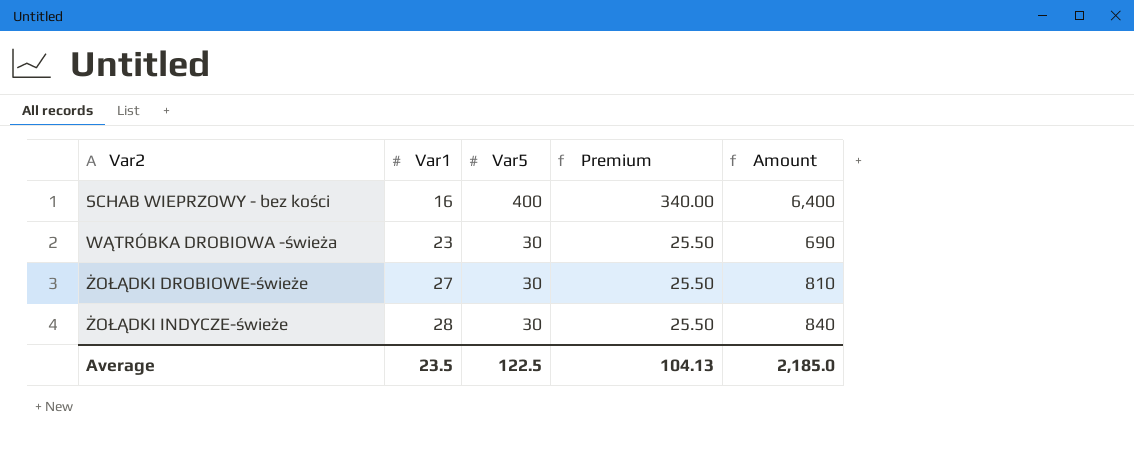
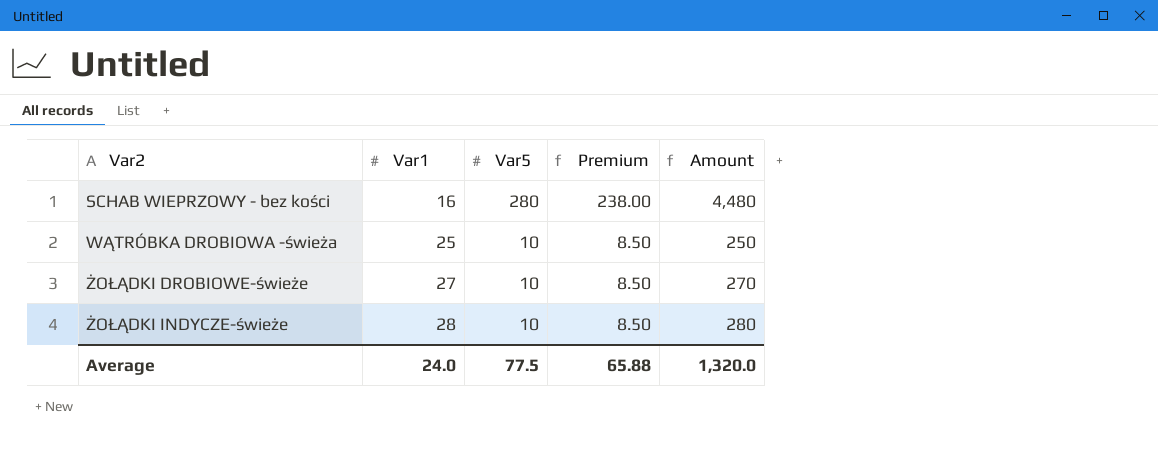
SCHAB WIEPRZOWY - bez kości | Var5: 400 -> 280
SCHAB WIEPRZOWY - bez kości | Premium: 340.00 -> 238.00
SCHAB WIEPRZOWY - bez kości | Amount: 6,400 -> 4,480
WĄTRÓBKA DROBIOWA -świeża | Var1: 23 -> 25
WĄTRÓBKA DROBIOWA -świeża | Var5: 30 -> 10
WĄTRÓBKA DROBIOWA -świeża | Premium: 25.50 -> 8.50
WĄTRÓBKA DROBIOWA -świeża | Amount: 690 -> 250
ŻOŁĄDKI DROBIOWE-świeże | Var5: 30 -> 10
ŻOŁĄDKI DROBIOWE-świeże | Premium: 25.50 -> 8.50
ŻOŁĄDKI DROBIOWE-świeże | Amount: 810 -> 270
ŻOŁĄDKI INDYCZE-świeże | Var5: 30 -> 10
ŻOŁĄDKI INDYCZE-świeże | Premium: 25.50 -> 8.50
ŻOŁĄDKI INDYCZE-świeże | Amount: 840 -> 280
Average | Var1: 23.5 -> 24.0
Average | Var5: 122.5 -> 77.5
Average | Premium: 104.13 -> 65.88
Average | Amount: 2,185.0 -> 1,320.0

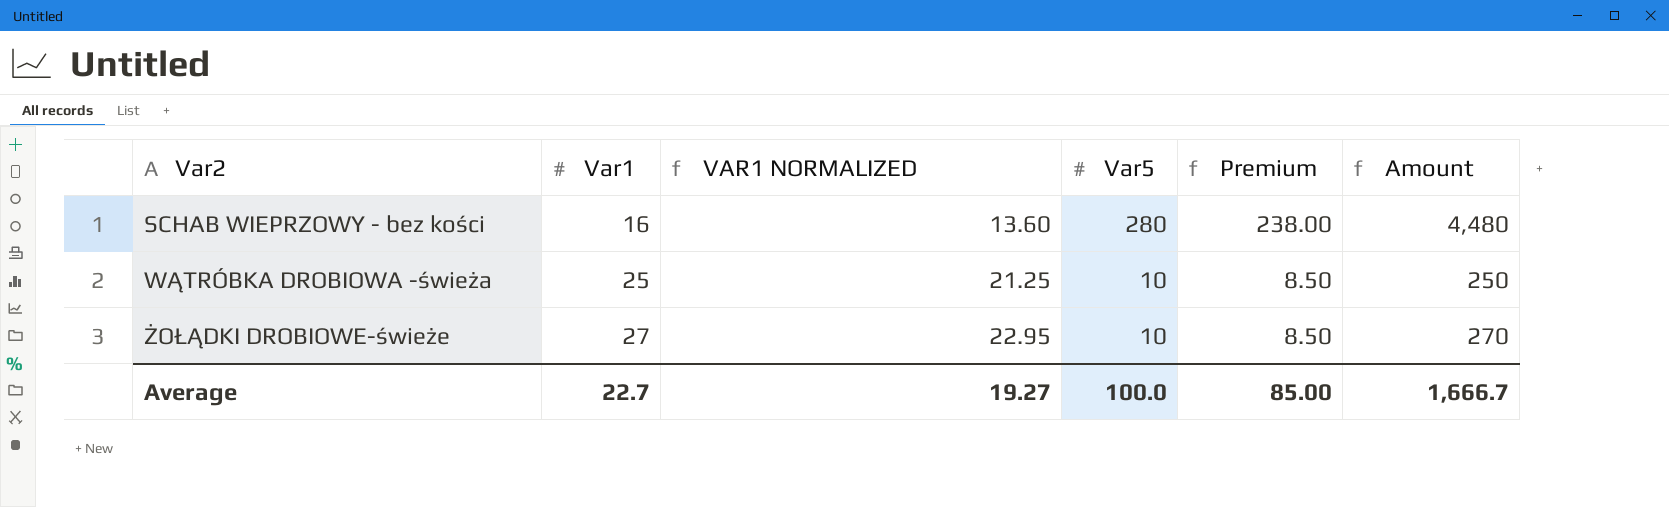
column VAR1 NORMALIZED | formula: none -> [Var1] * 0.85
row ŻOŁĄDKI INDYCZE-świeże: 28 | 10 | 8.50 | 280 -> none
Average | Var1: 24.0 -> 22.7
Average | Var5: 77.5 -> 100.0
Average | Premium: 65.88 -> 85.00
Average | Amount: 1,320.0 -> 1,666.7

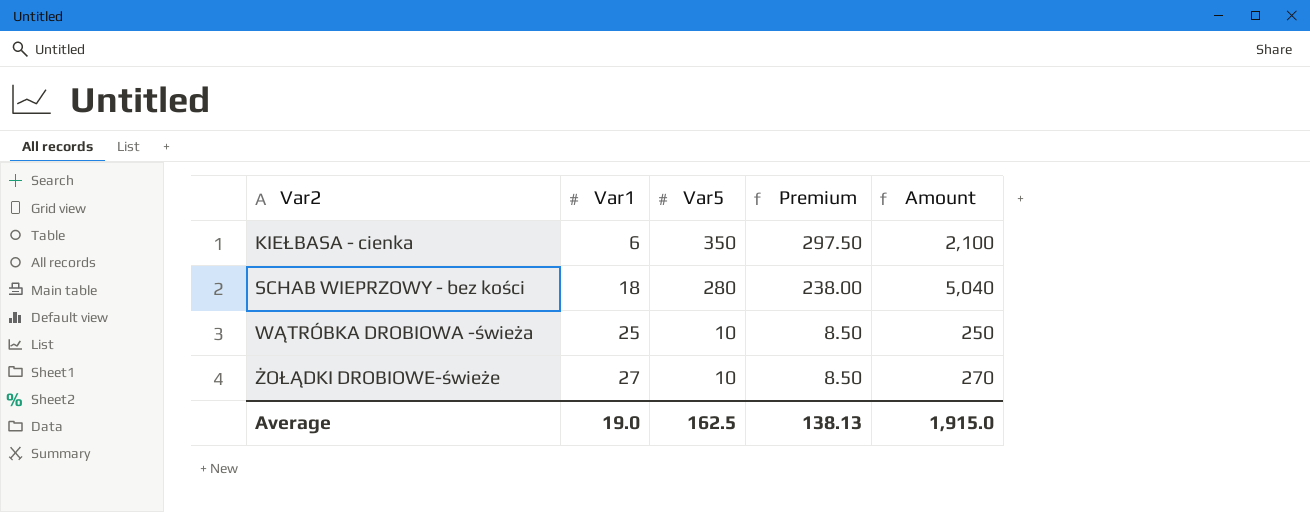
column VAR1 NORMALIZED | formula: [Var1] * 0.85 -> none
row KIEŁBASA - cienka: none -> 6 | 350 | 297.50 | 2,100
SCHAB WIEPRZOWY - bez kości | Var1: 16 -> 18
SCHAB WIEPRZOWY - bez kości | Amount: 4,480 -> 5,040
Average | Var1: 22.7 -> 19.0
Average | Var5: 100.0 -> 162.5
Average | Premium: 85.00 -> 138.13
Average | Amount: 1,666.7 -> 1,915.0

